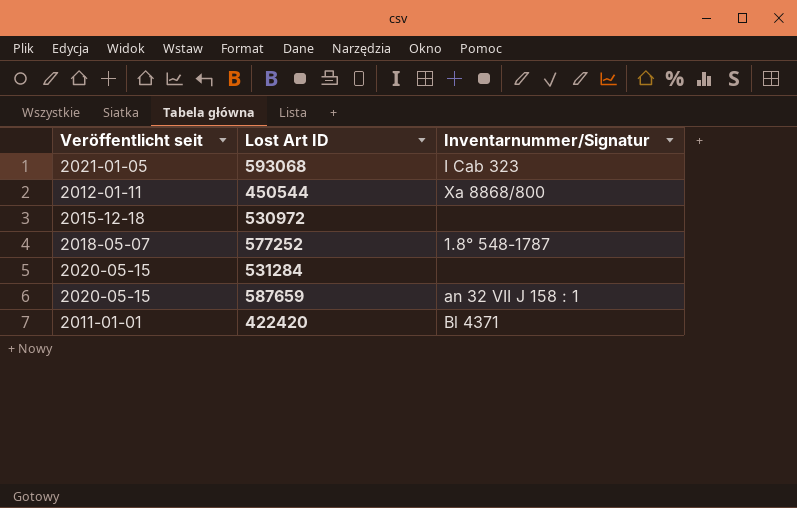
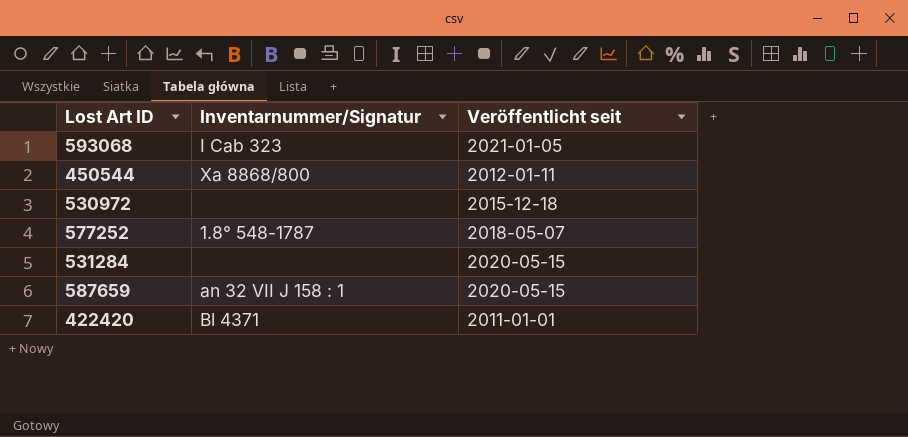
column Veröffentlicht seit | position: 1 -> 3

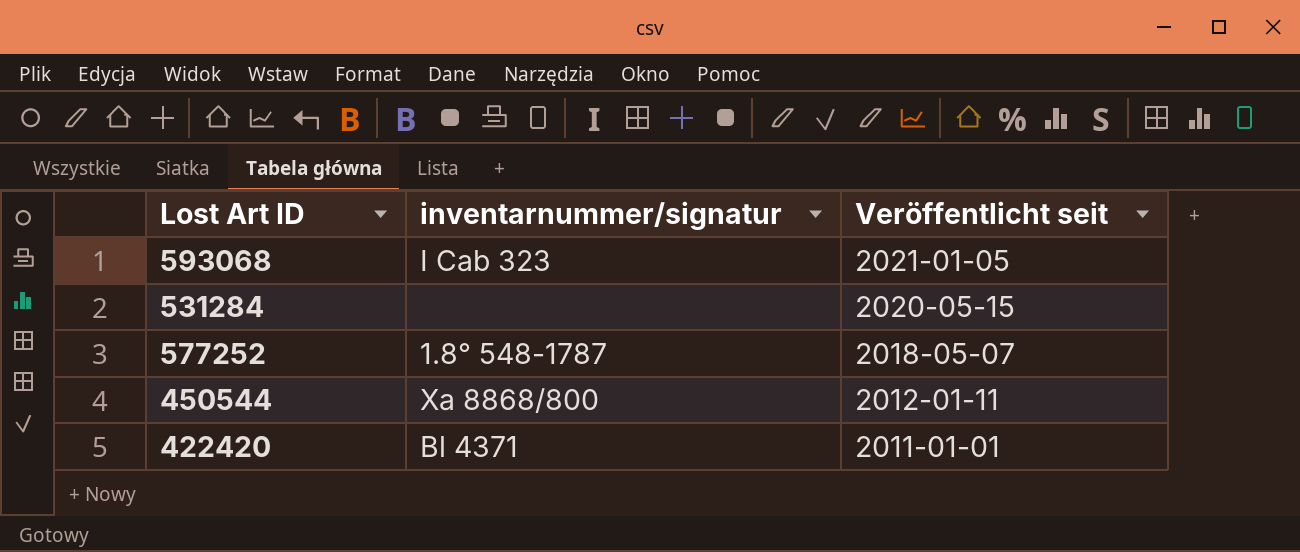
row order: none -> Veröffentlicht seit descending
column name: Inventarnummer/Signatur -> inventarnummer/signatur
row 530972: none | 2015-12-18 -> none
row 587659: an 32 VII J 158 : 1 | 2020-05-15 -> none

